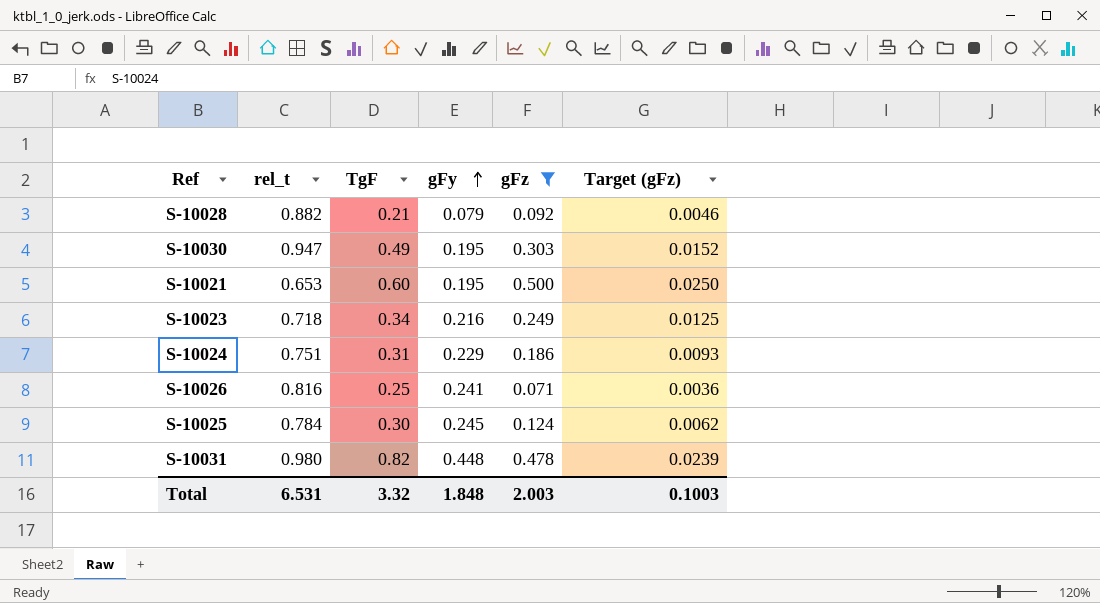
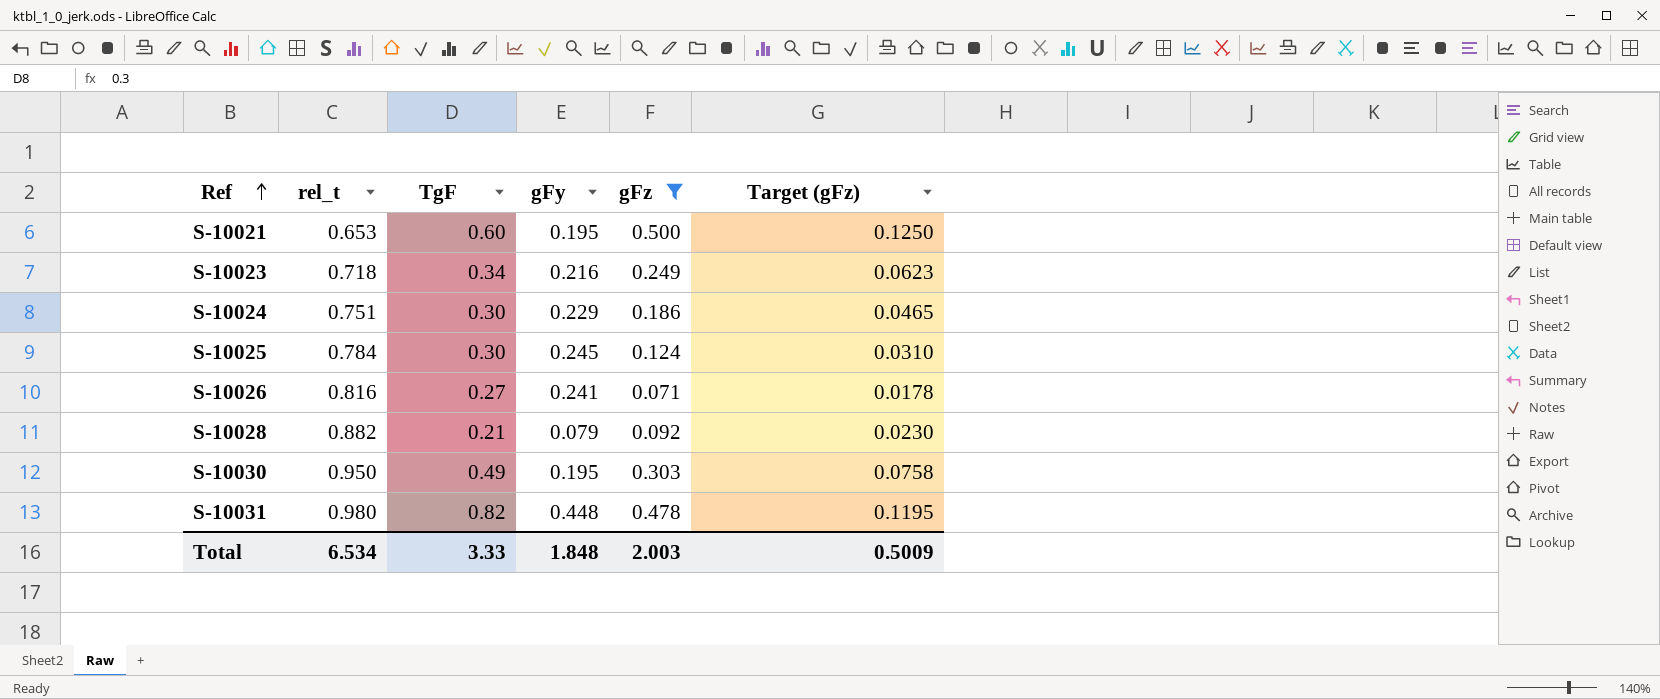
row order: gFy ascending -> Ref ascending
column Target (gFz) | formula: [gFz] * 0.05 -> [gFz] * 0.25
S-10024 | TgF: 0.31 -> 0.30
S-10026 | TgF: 0.25 -> 0.27
S-10030 | rel_t: 0.947 -> 0.950
Total | rel_t: 6.531 -> 6.534
Total | TgF: 3.32 -> 3.33
Total | Target (gFz): 0.1003 -> 0.5009

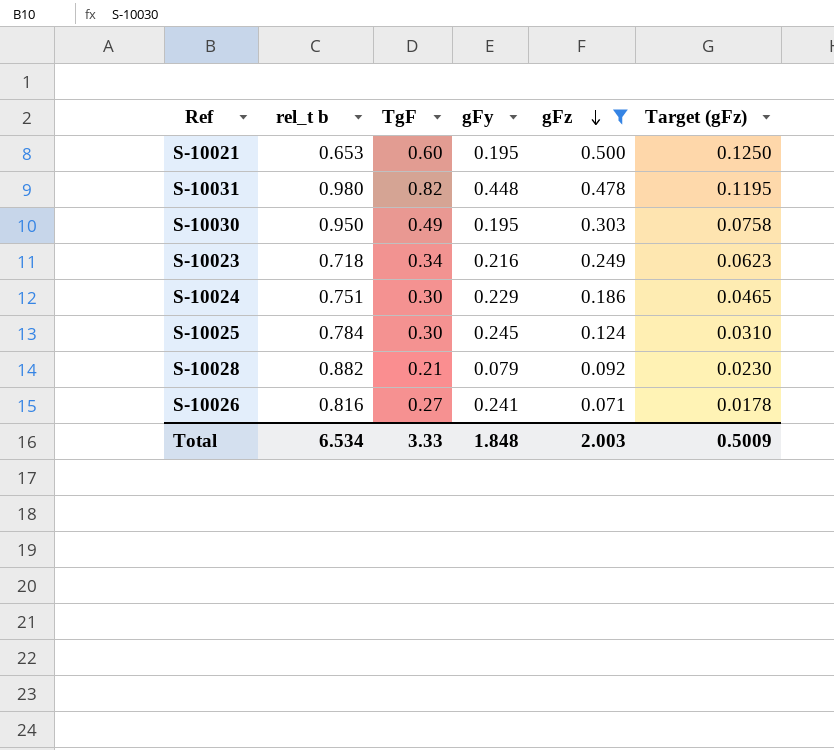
row order: Ref ascending -> gFz descending
column name: rel_t -> rel_t b

